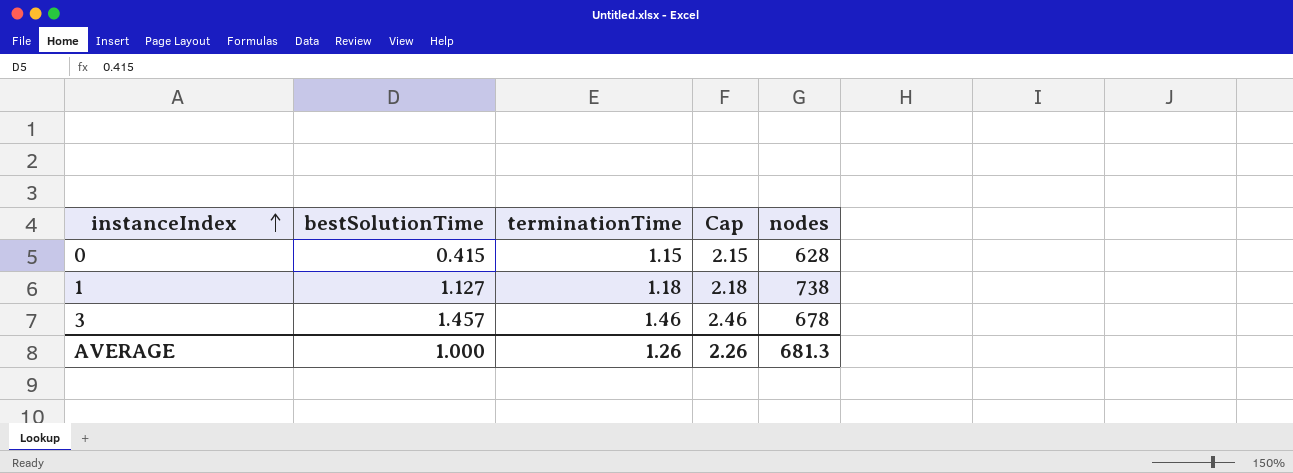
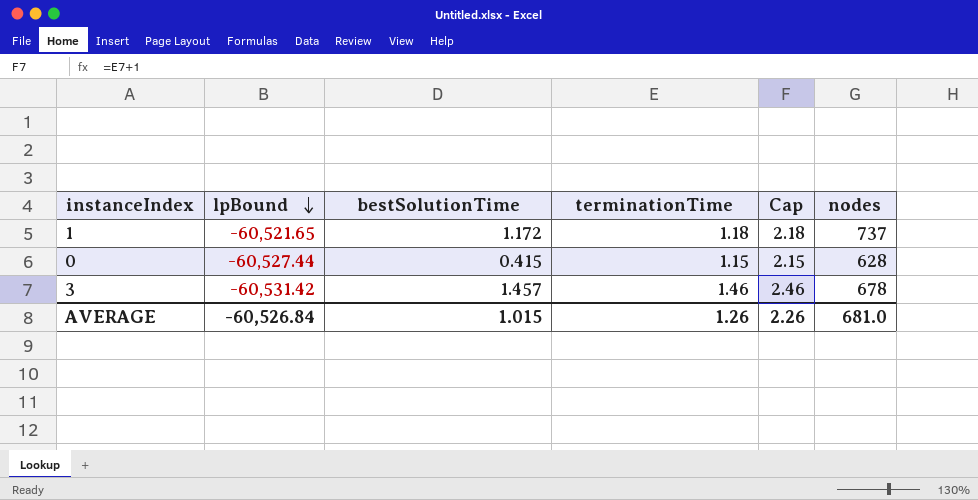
row order: instanceIndex ascending -> lpBound descending
column lpBound | position: none -> 2
1 | bestSolutionTime: 1.127 -> 1.172
1 | nodes: 738 -> 737
AVERAGE | bestSolutionTime: 1.000 -> 1.015
AVERAGE | nodes: 681.3 -> 681.0

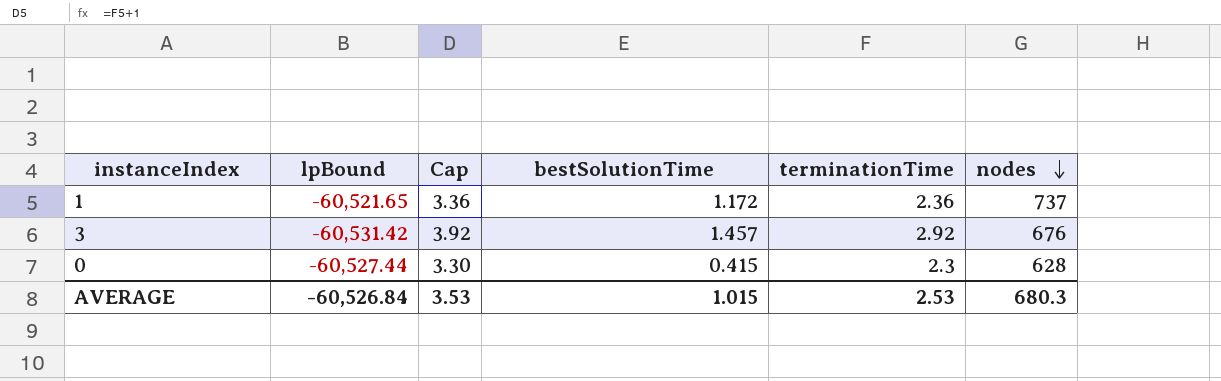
row order: lpBound descending -> nodes descending
column Cap | position: 5 -> 3
1 | Cap: 2.18 -> 3.36
1 | terminationTime: 1.18 -> 2.36
3 | Cap: 2.46 -> 3.92
3 | terminationTime: 1.46 -> 2.92
3 | nodes: 678 -> 676
0 | Cap: 2.15 -> 3.30
0 | terminationTime: 1.15 -> 2.3
AVERAGE | Cap: 2.26 -> 3.53
AVERAGE | terminationTime: 1.26 -> 2.53
AVERAGE | nodes: 681.0 -> 680.3

